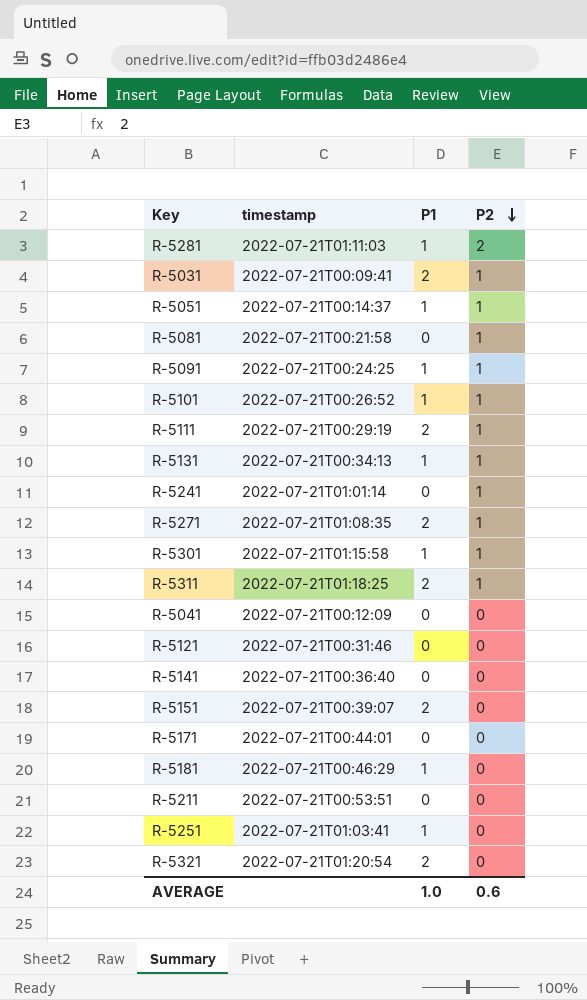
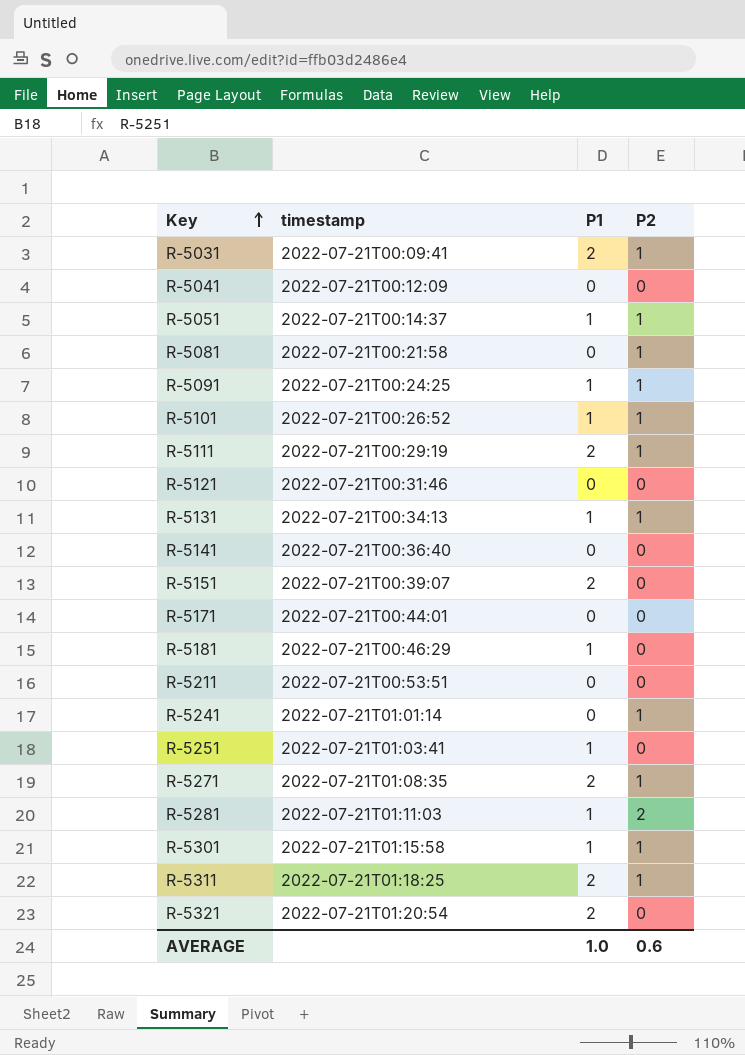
row order: P2 descending -> Key ascending

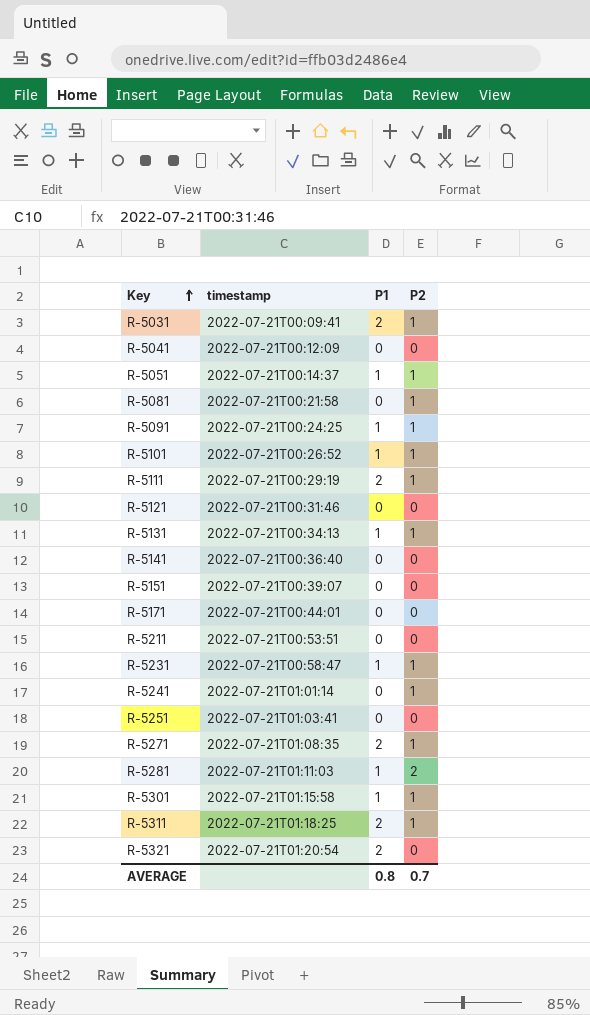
row R-5181: 2022-07-21T00:46:29 | 1 | 0 -> none
R-5151 | P1: 2 -> 0
row R-5231: none -> 2022-07-21T00:58:47 | 1 | 1
R-5251 | P1: 1 -> 0
AVERAGE | P1: 1.0 -> 0.8
AVERAGE | P2: 0.6 -> 0.7

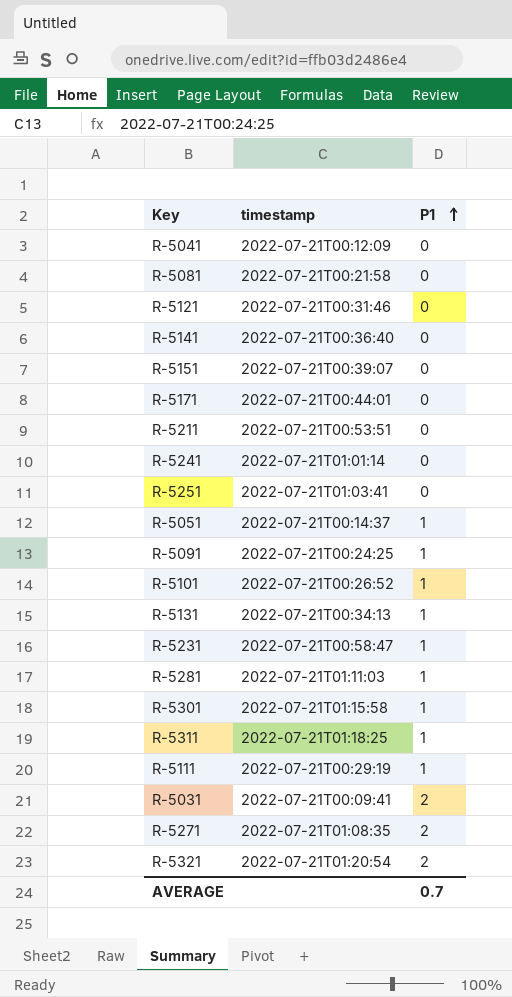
row order: Key ascending -> P1 ascending
column P2 | position: 4 -> none
R-5311 | P1: 2 -> 1
R-5111 | P1: 2 -> 1
AVERAGE | P1: 0.8 -> 0.7

